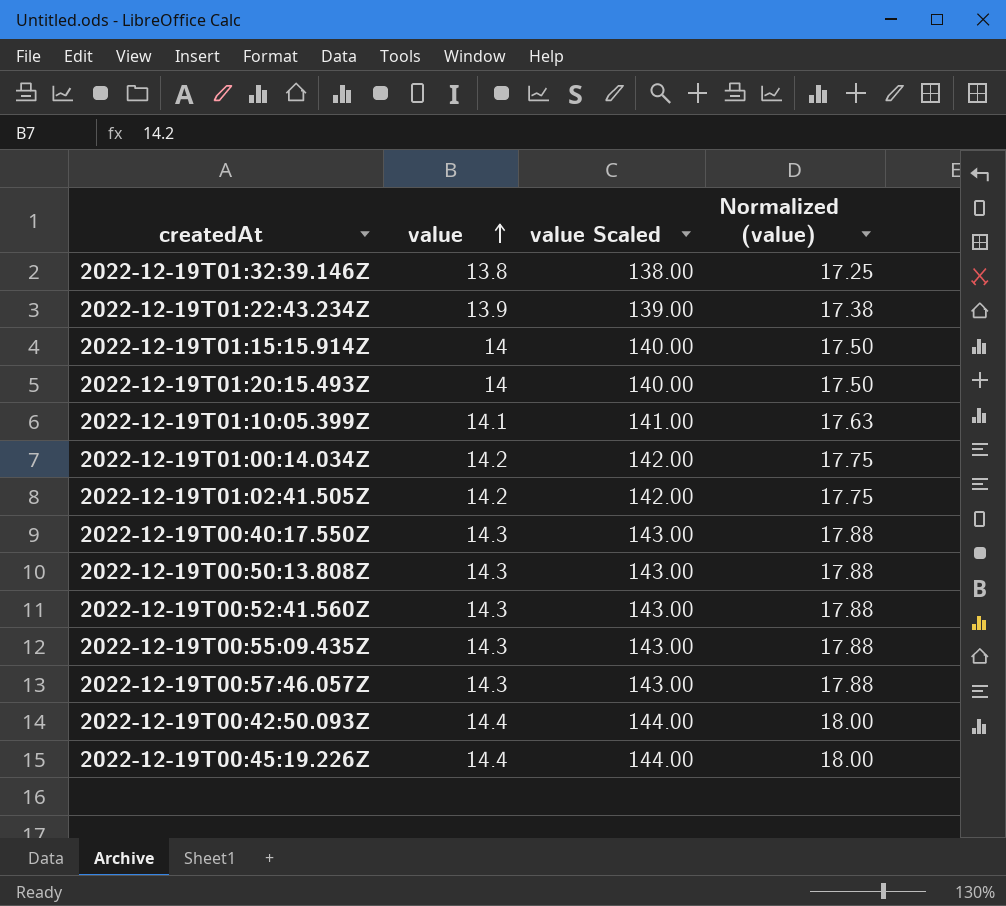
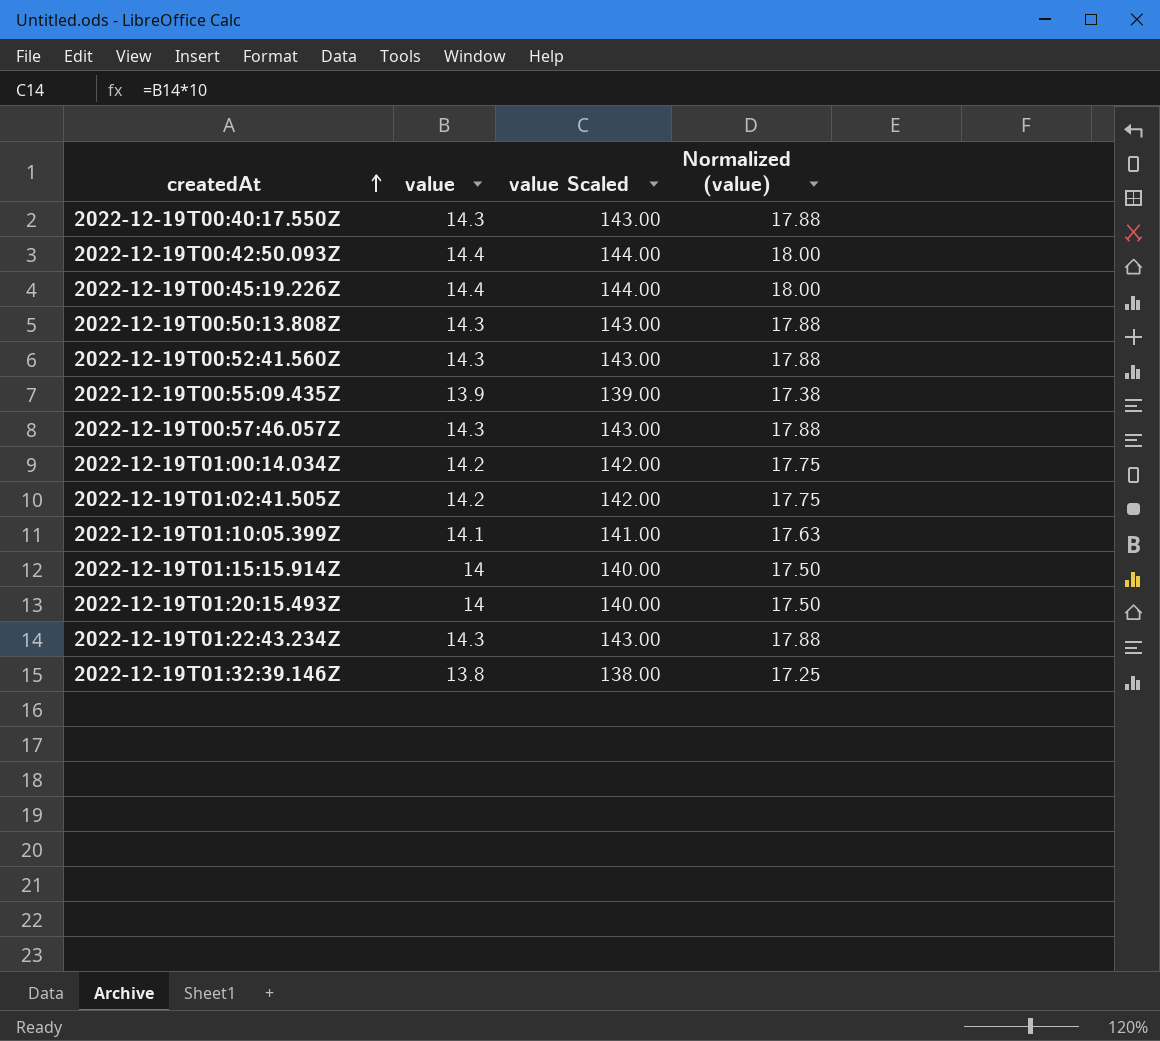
row order: value ascending -> createdAt ascending
2022-12-19T00:55:09.435Z | value: 14.3 -> 13.9
2022-12-19T00:55:09.435Z | value Scaled: 143.00 -> 139.00
2022-12-19T00:55:09.435Z | Normalized (value): 17.88 -> 17.38
2022-12-19T01:22:43.234Z | value: 13.9 -> 14.3
2022-12-19T01:22:43.234Z | value Scaled: 139.00 -> 143.00
2022-12-19T01:22:43.234Z | Normalized (value): 17.38 -> 17.88

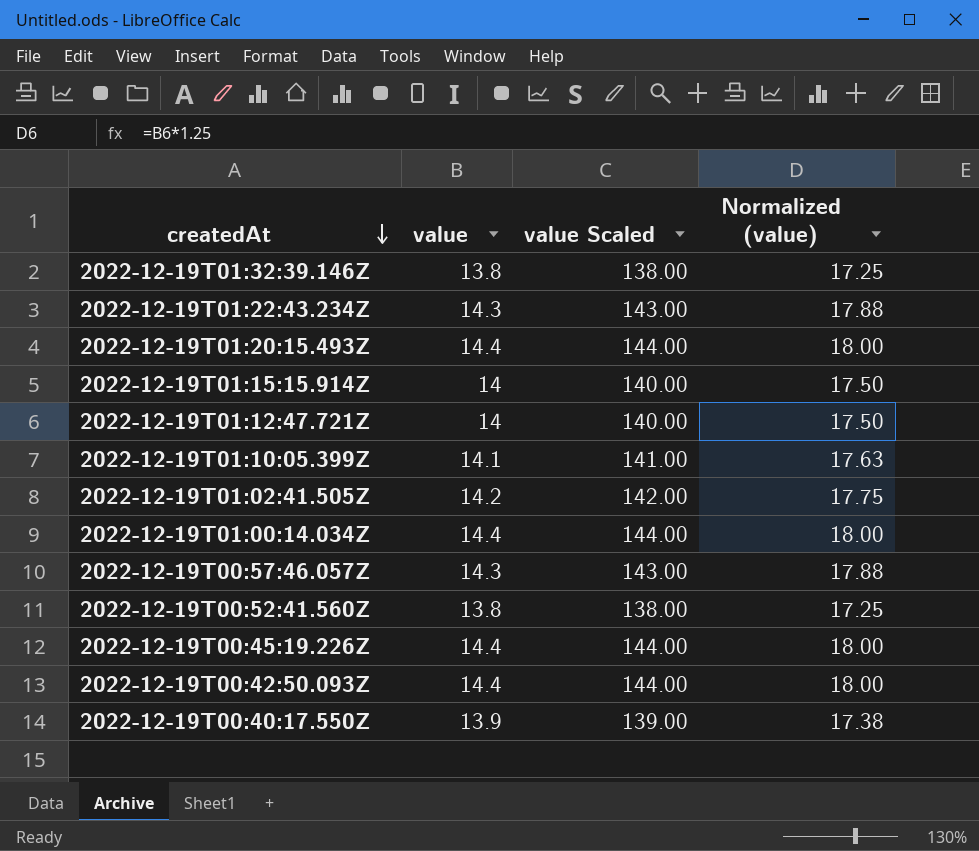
row order: createdAt ascending -> createdAt descending
row 2022-12-19T00:50:13.808Z: 14.3 | 143.00 | 17.88 -> none
row 2022-12-19T00:55:09.435Z: 13.9 | 139.00 | 17.38 -> none
2022-12-19T01:20:15.493Z | value: 14 -> 14.4
2022-12-19T01:20:15.493Z | value Scaled: 140.00 -> 144.00
2022-12-19T01:20:15.493Z | Normalized (value): 17.50 -> 18.00
row 2022-12-19T01:12:47.721Z: none -> 14 | 140.00 | 17.50
2022-12-19T01:00:14.034Z | value: 14.2 -> 14.4
2022-12-19T01:00:14.034Z | value Scaled: 142.00 -> 144.00
2022-12-19T01:00:14.034Z | Normalized (value): 17.75 -> 18.00
2022-12-19T00:52:41.560Z | value: 14.3 -> 13.8
2022-12-19T00:52:41.560Z | value Scaled: 143.00 -> 138.00
2022-12-19T00:52:41.560Z | Normalized (value): 17.88 -> 17.25
2022-12-19T00:40:17.550Z | value: 14.3 -> 13.9
2022-12-19T00:40:17.550Z | value Scaled: 143.00 -> 139.00
2022-12-19T00:40:17.550Z | Normalized (value): 17.88 -> 17.38

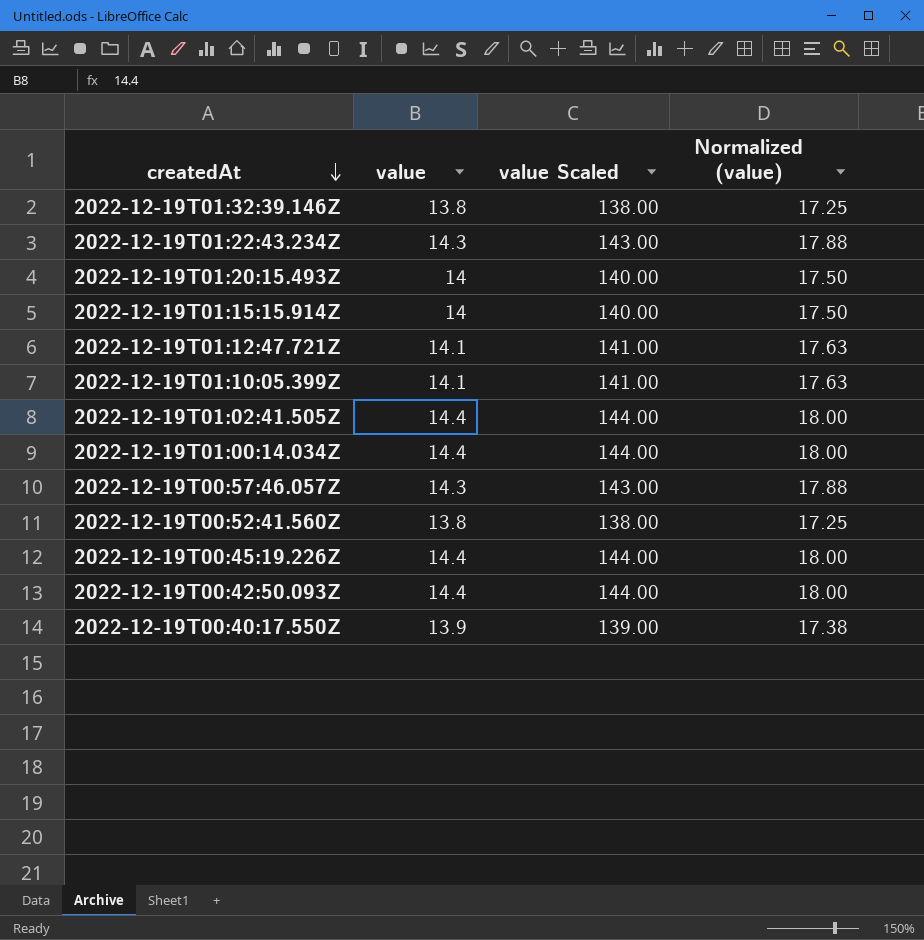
2022-12-19T01:20:15.493Z | value: 14.4 -> 14
2022-12-19T01:20:15.493Z | value Scaled: 144.00 -> 140.00
2022-12-19T01:20:15.493Z | Normalized (value): 18.00 -> 17.50
2022-12-19T01:12:47.721Z | value: 14 -> 14.1
2022-12-19T01:12:47.721Z | value Scaled: 140.00 -> 141.00
2022-12-19T01:12:47.721Z | Normalized (value): 17.50 -> 17.63
2022-12-19T01:02:41.505Z | value: 14.2 -> 14.4
2022-12-19T01:02:41.505Z | value Scaled: 142.00 -> 144.00
2022-12-19T01:02:41.505Z | Normalized (value): 17.75 -> 18.00

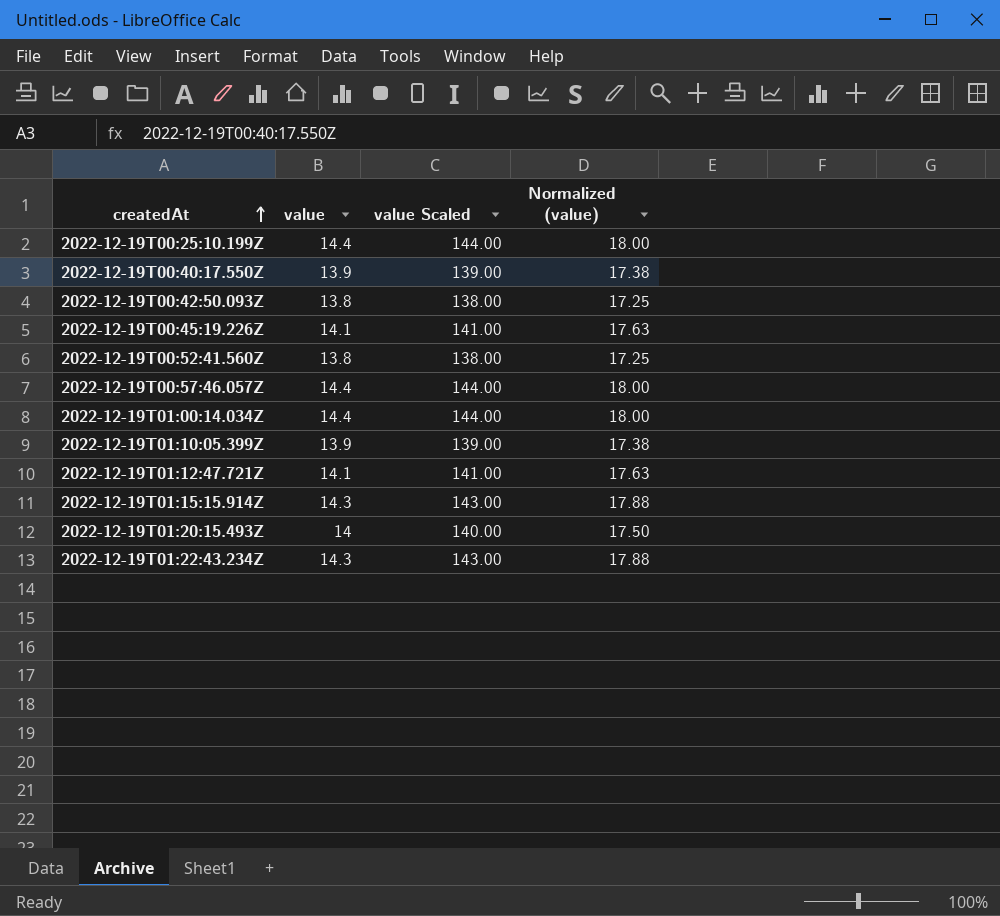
row order: createdAt descending -> createdAt ascending
row 2022-12-19T01:32:39.146Z: 13.8 | 138.00 | 17.25 -> none
row 2022-12-19T01:02:41.505Z: 14.4 | 144.00 | 18.00 -> none
row 2022-12-19T00:25:10.199Z: none -> 14.4 | 144.00 | 18.00
2022-12-19T00:42:50.093Z | value: 14.4 -> 13.8
2022-12-19T00:42:50.093Z | value Scaled: 144.00 -> 138.00
2022-12-19T00:42:50.093Z | Normalized (value): 18.00 -> 17.25
2022-12-19T00:45:19.226Z | value: 14.4 -> 14.1
2022-12-19T00:45:19.226Z | value Scaled: 144.00 -> 141.00
2022-12-19T00:45:19.226Z | Normalized (value): 18.00 -> 17.63
2022-12-19T00:57:46.057Z | value: 14.3 -> 14.4
2022-12-19T00:57:46.057Z | value Scaled: 143.00 -> 144.00
2022-12-19T00:57:46.057Z | Normalized (value): 17.88 -> 18.00
2022-12-19T01:10:05.399Z | value: 14.1 -> 13.9
2022-12-19T01:10:05.399Z | value Scaled: 141.00 -> 139.00
2022-12-19T01:10:05.399Z | Normalized (value): 17.63 -> 17.38
2022-12-19T01:15:15.914Z | value: 14 -> 14.3
2022-12-19T01:15:15.914Z | value Scaled: 140.00 -> 143.00
2022-12-19T01:15:15.914Z | Normalized (value): 17.50 -> 17.88

